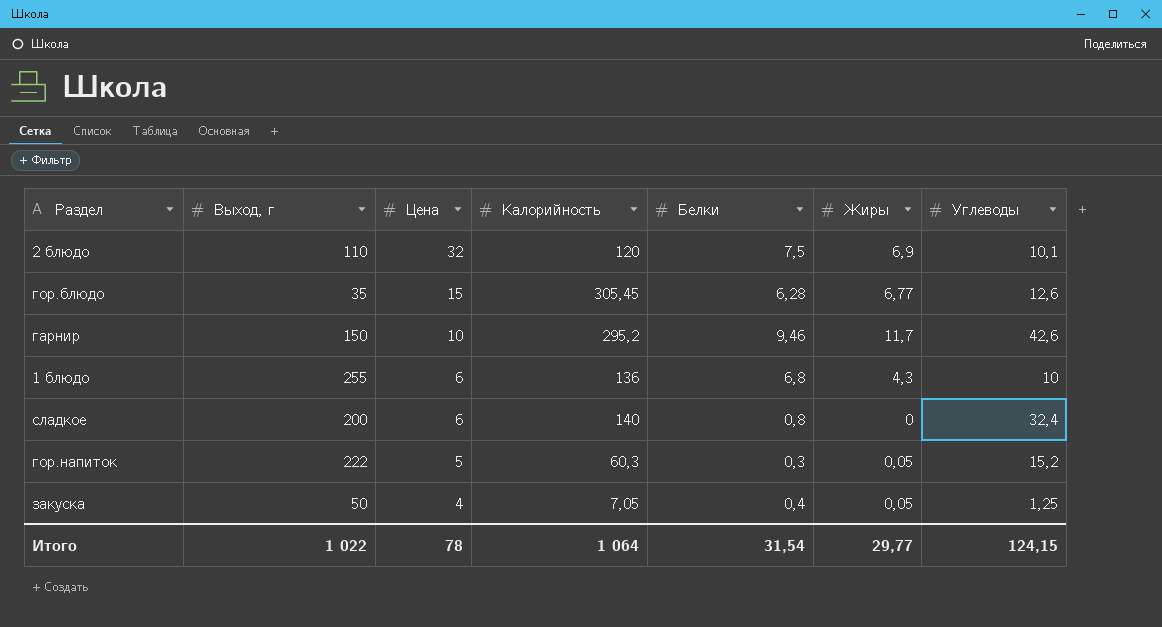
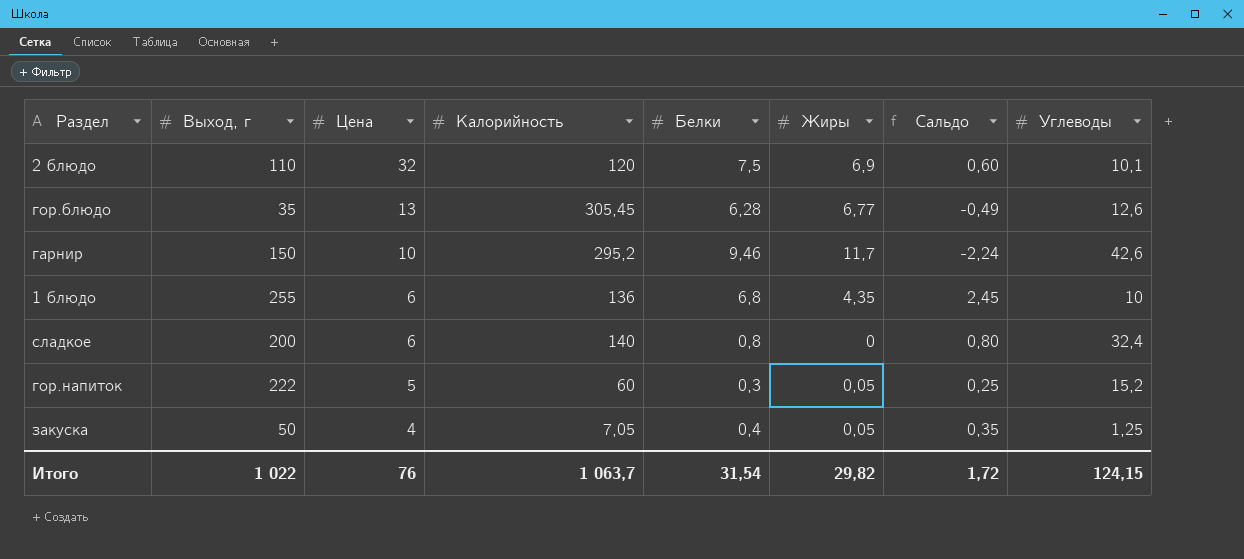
column Сальдо | formula: none -> [Белки] - [Жиры]
гор.блюдо | Цена: 15 -> 13
1 блюдо | Жиры: 4,3 -> 4,35
гор.напиток | Калорийность: 60,3 -> 60
Итого | Цена: 78 -> 76
Итого | Калорийность: 1 064 -> 1 063,7
Итого | Жиры: 29,77 -> 29,82

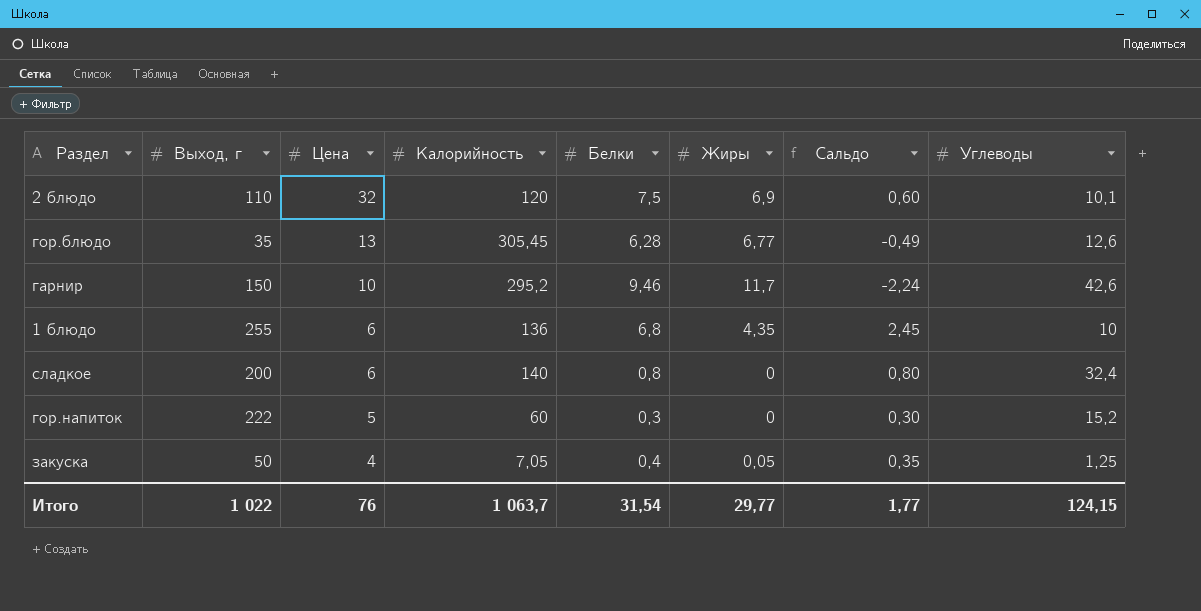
гор.напиток | Жиры: 0,05 -> 0
гор.напиток | Сальдо: 0,25 -> 0,30
Итого | Жиры: 29,82 -> 29,77
Итого | Сальдо: 1,72 -> 1,77

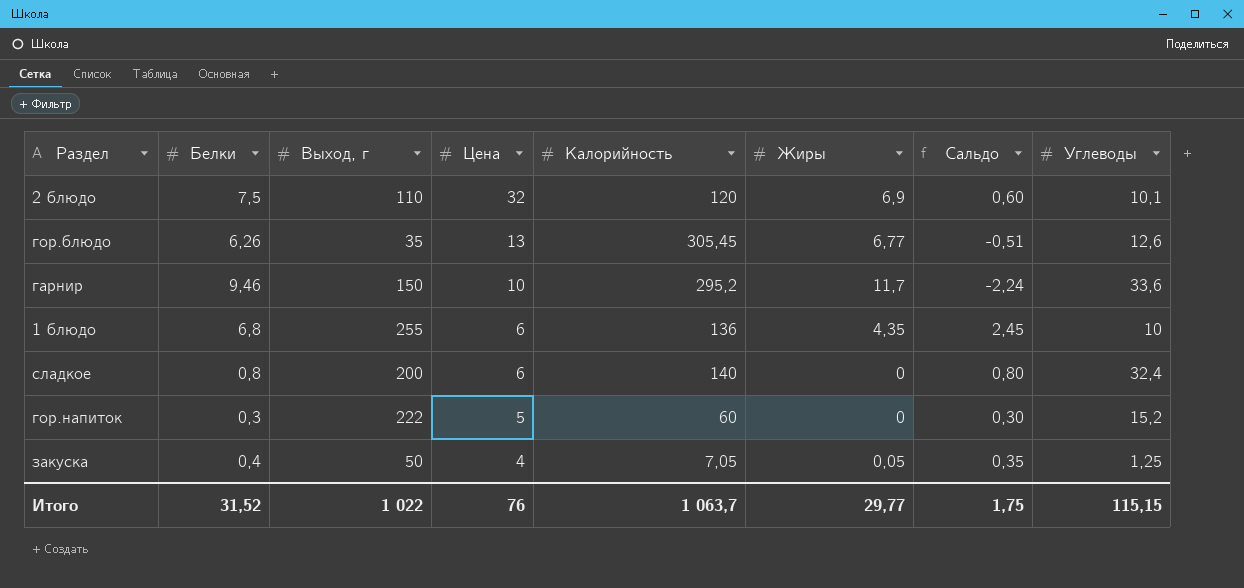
column Белки | position: 5 -> 2
гор.блюдо | Белки: 6,28 -> 6,26
гор.блюдо | Сальдо: -0,49 -> -0,51
гарнир | Углеводы: 42,6 -> 33,6
Итого | Белки: 31,54 -> 31,52
Итого | Сальдо: 1,77 -> 1,75
Итого | Углеводы: 124,15 -> 115,15

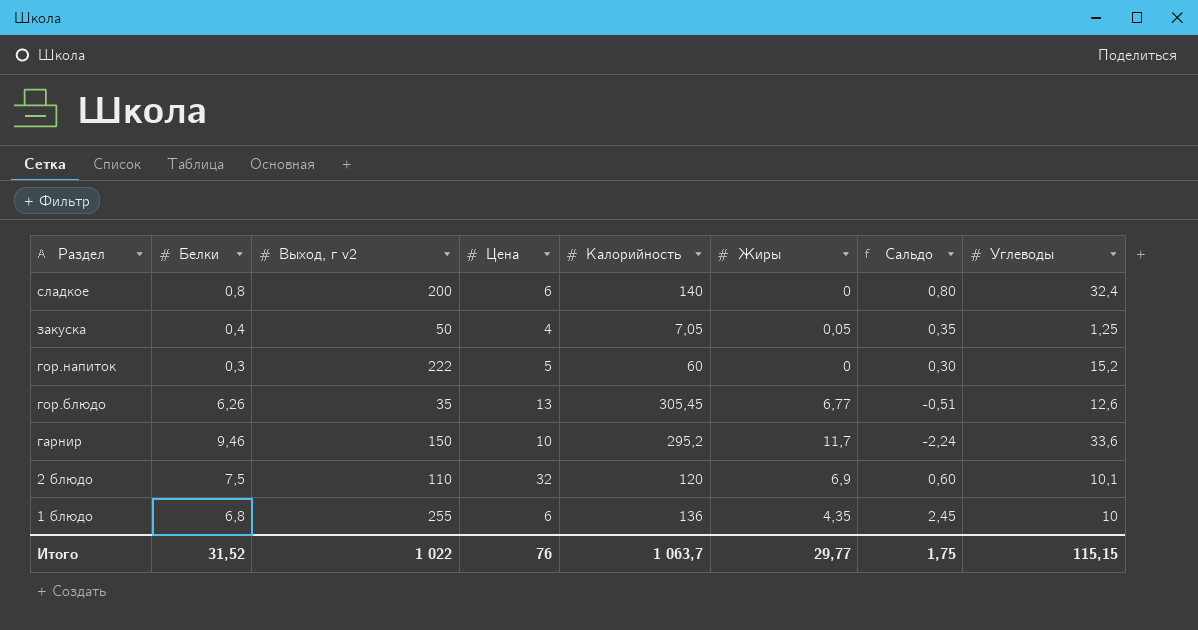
row order: Цена descending -> Раздел descending
column name: Выход, г -> Выход, г v2

